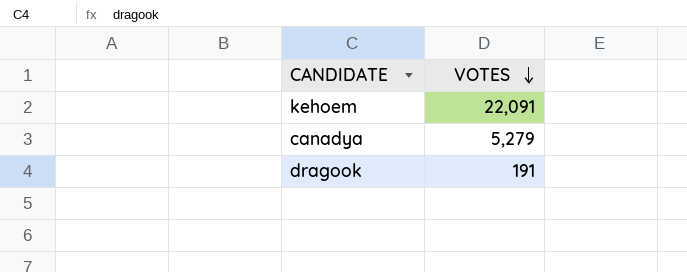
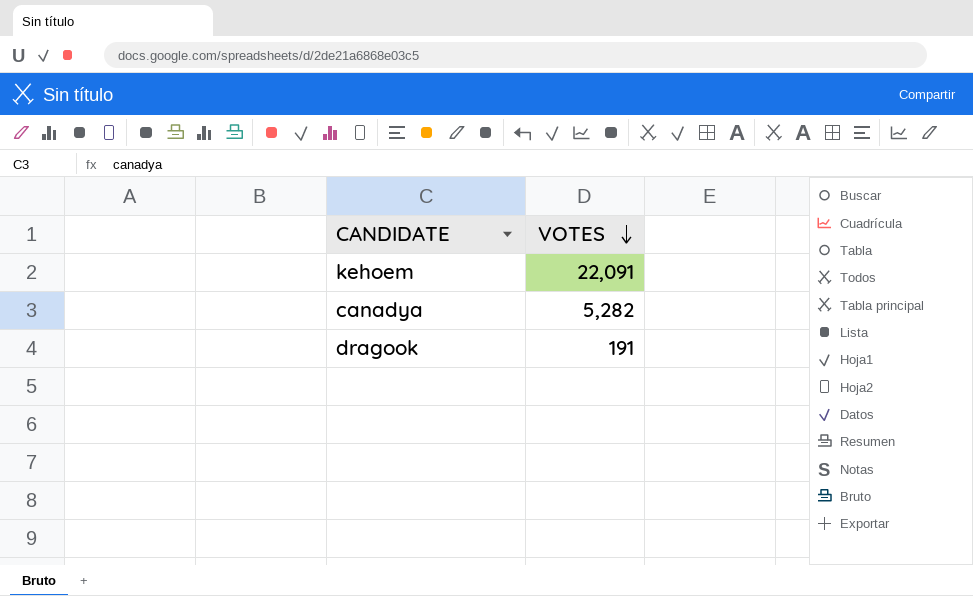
canadya | VOTES: 5,279 -> 5,282

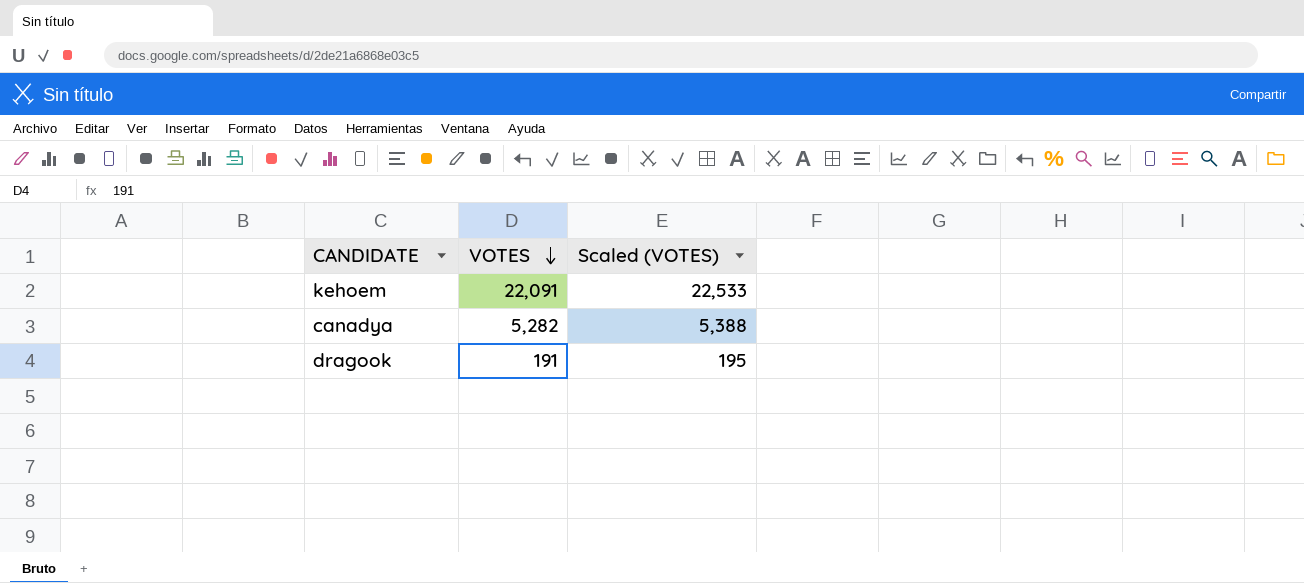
column Scaled (VOTES) | formula: none -> [VOTES] * 1.02

